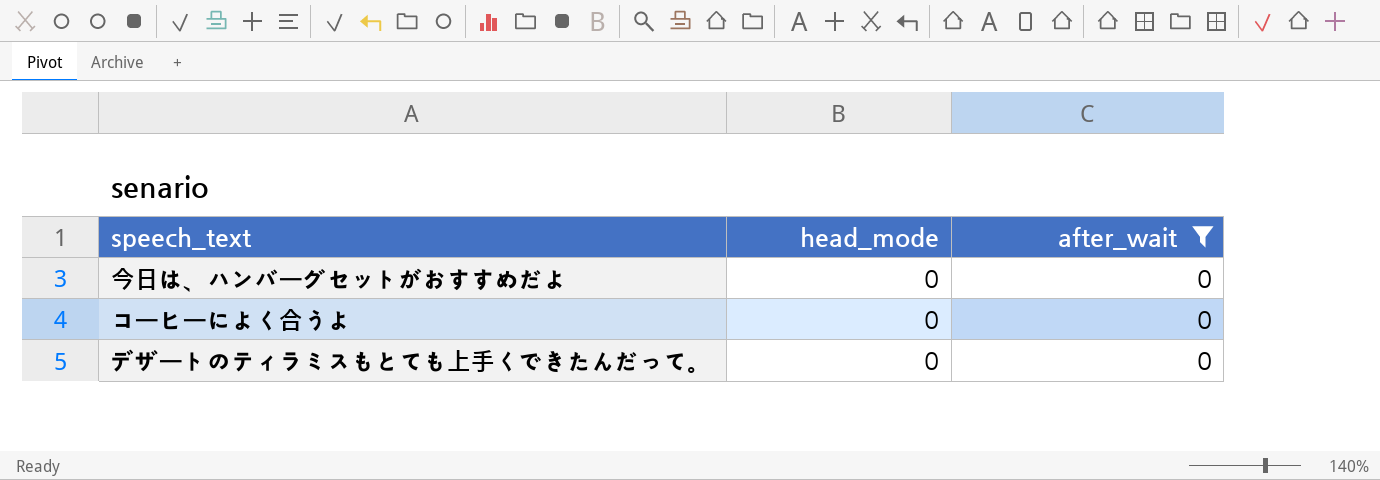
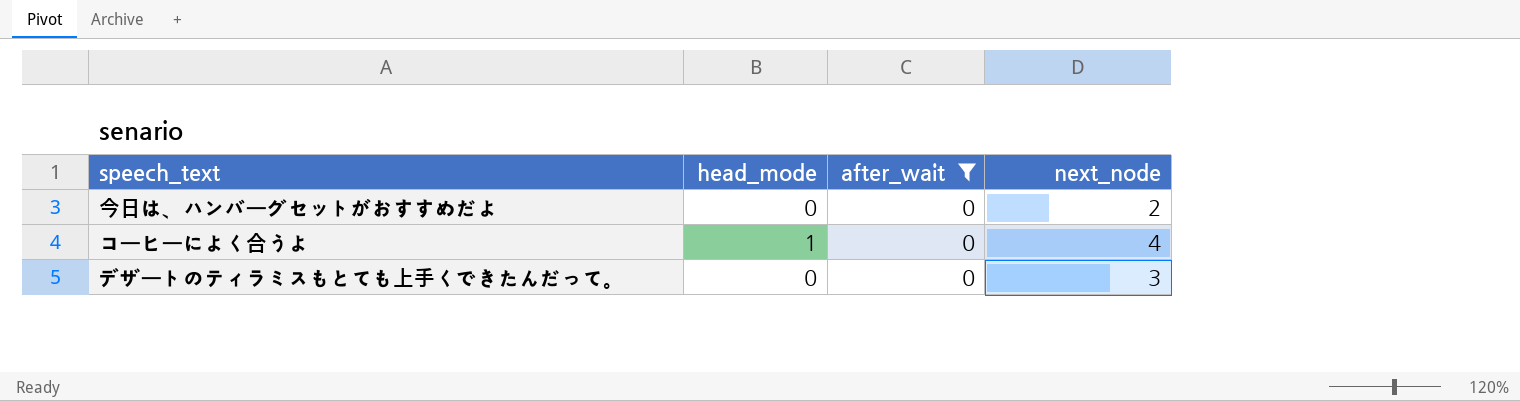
column next_node | position: none -> 4
コーヒーによく合うよ | head_mode: 0 -> 1

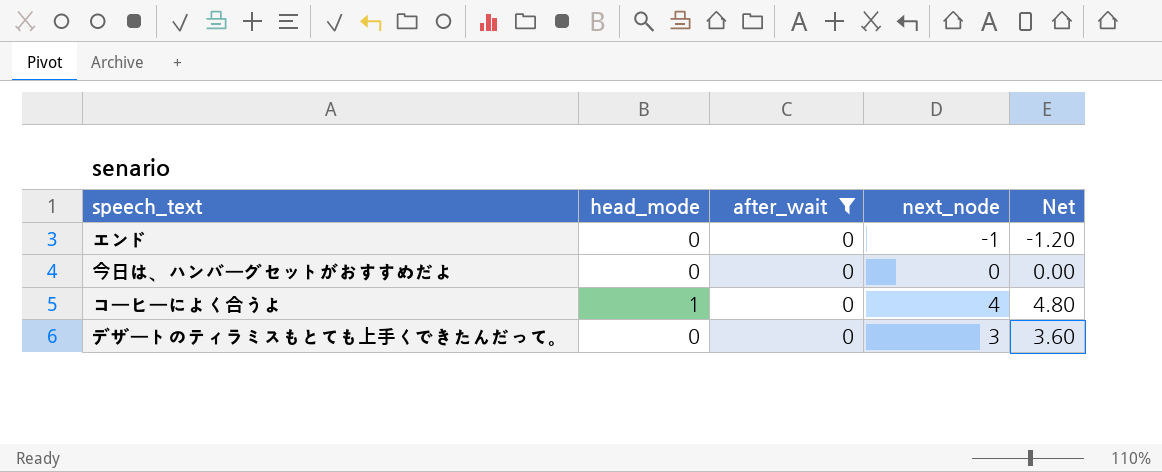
column Net | formula: none -> [next_node] * 1.2
row エンド: none -> 0 | 0 | -1 | -1.20
今日は、ハンバーグセットがおすすめだよ | next_node: 2 -> 0

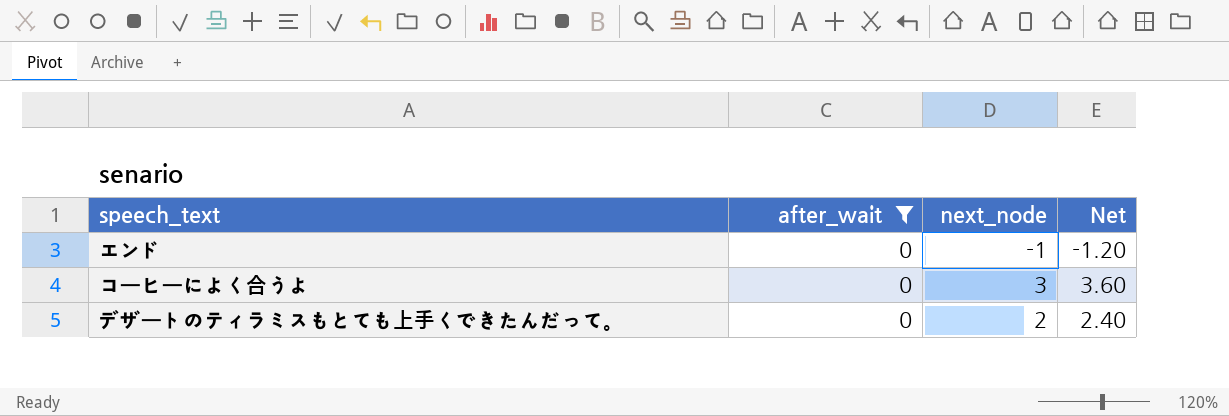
column head_mode | position: 2 -> none
row 今日は、ハンバーグセットがおすすめだよ: 0 | 0 | 0 | 0.00 -> none
コーヒーによく合うよ | next_node: 4 -> 3
コーヒーによく合うよ | Net: 4.80 -> 3.60
デザートのティラミスもとても上手くできたんだって。 | next_node: 3 -> 2
デザートのティラミスもとても上手くできたんだって。 | Net: 3.60 -> 2.40

